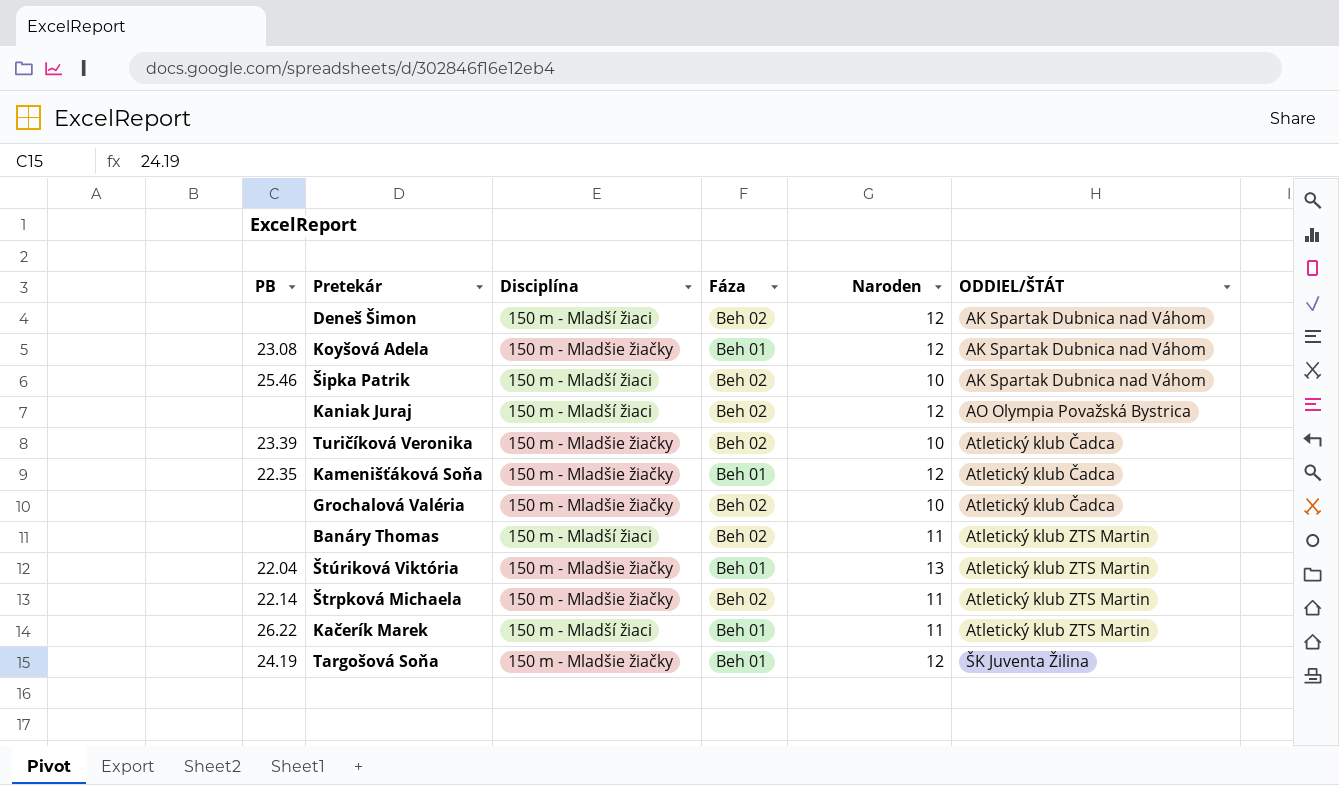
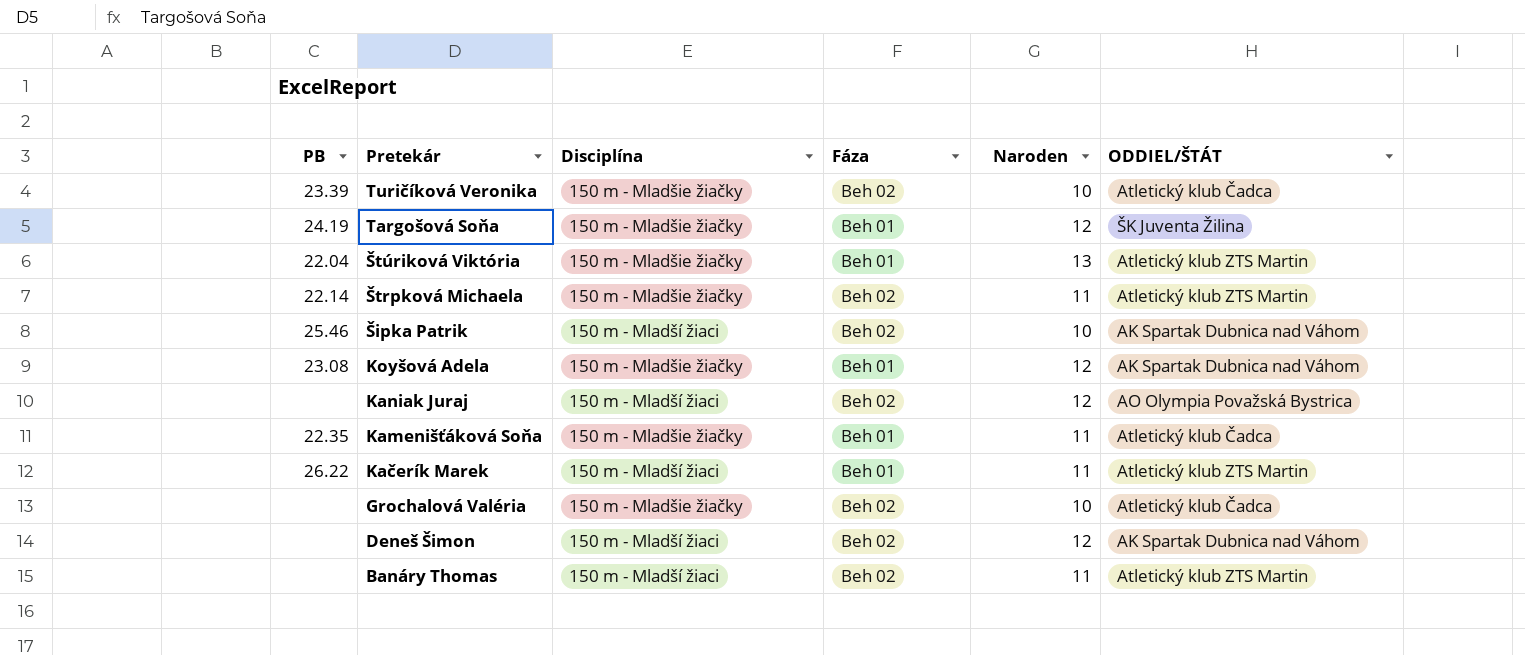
row order: ODDIEL/ŠTÁT ascending -> Pretekár descending
Kamenišťáková Soňa | Naroden: 12 -> 11

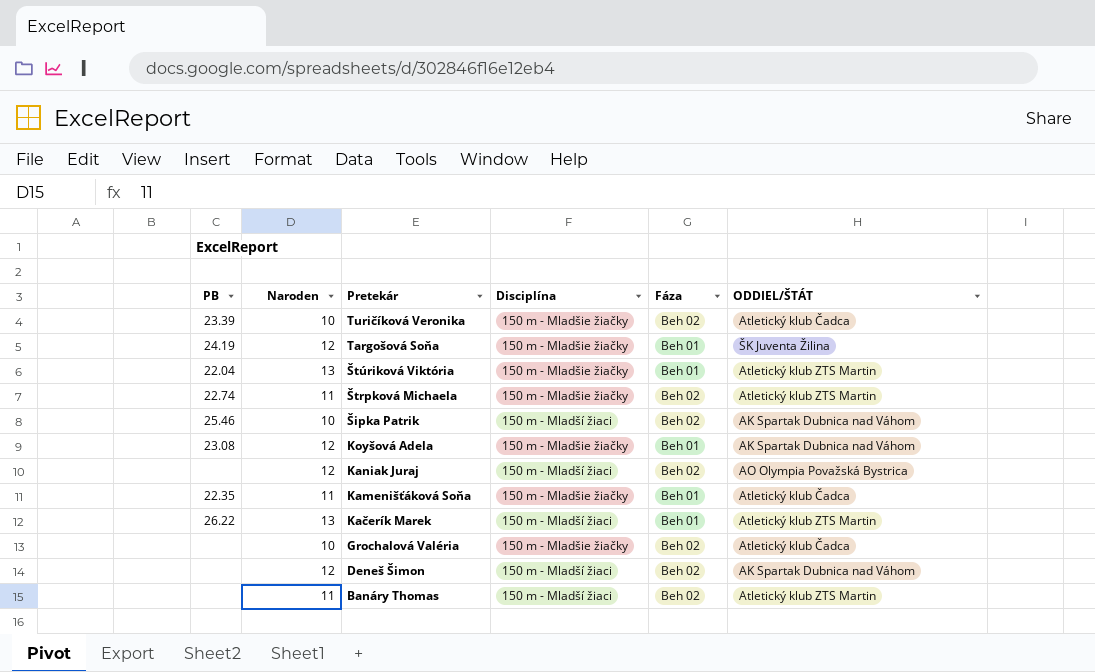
column Naroden | position: 5 -> 2
Štrpková Michaela | PB: 22.14 -> 22.74
Kačerík Marek | Naroden: 11 -> 13

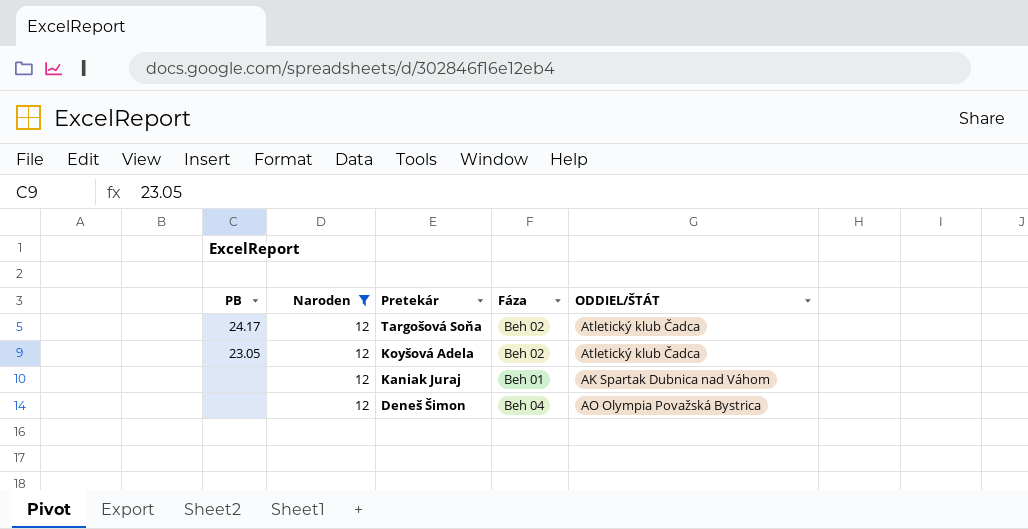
filter: none -> Naroden = 12
column Disciplína | position: 4 -> none
Targošová Soňa | PB: 24.19 -> 24.17
Targošová Soňa | Fáza: Beh 01 -> Beh 02
Targošová Soňa | ODDIEL/ŠTÁT: ŠK Juventa Žilina -> Atletický klub Čadca
Koyšová Adela | PB: 23.08 -> 23.05
Koyšová Adela | Fáza: Beh 01 -> Beh 02
Koyšová Adela | ODDIEL/ŠTÁT: AK Spartak Dubnica nad Váhom -> Atletický klub Čadca
Kaniak Juraj | Fáza: Beh 02 -> Beh 01
Kaniak Juraj | ODDIEL/ŠTÁT: AO Olympia Považská Bystrica -> AK Spartak Dubnica nad Váhom
Deneš Šimon | Fáza: Beh 02 -> Beh 04
Deneš Šimon | ODDIEL/ŠTÁT: AK Spartak Dubnica nad Váhom -> AO Olympia Považská Bystrica

